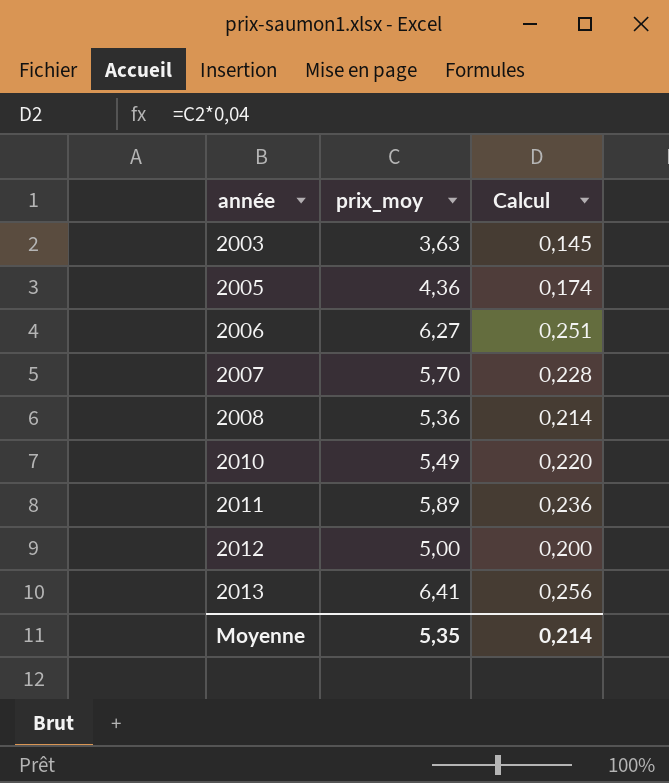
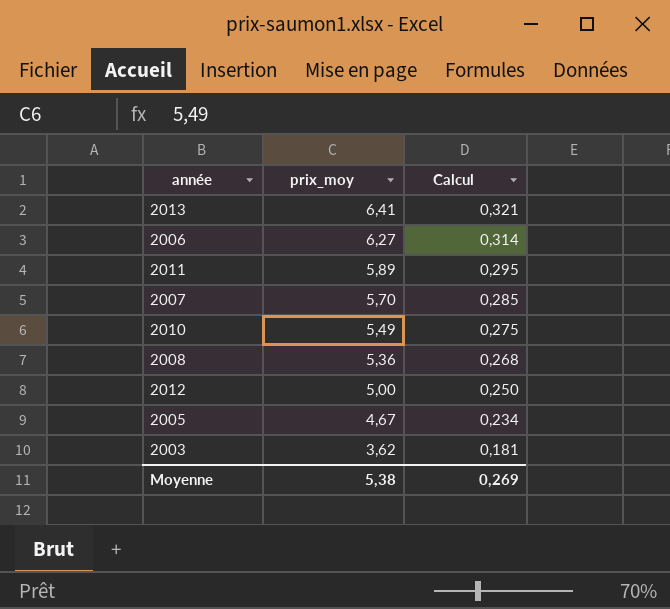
row order: année ascending -> prix_moy descending
column Calcul | formula: [prix_moy] * 0,04 -> [prix_moy] * 0,05
2005 | prix_moy: 4,36 -> 4,67
2003 | prix_moy: 3,63 -> 3,62
Moyenne | prix_moy: 5,35 -> 5,38
Moyenne | Calcul: 0,214 -> 0,269

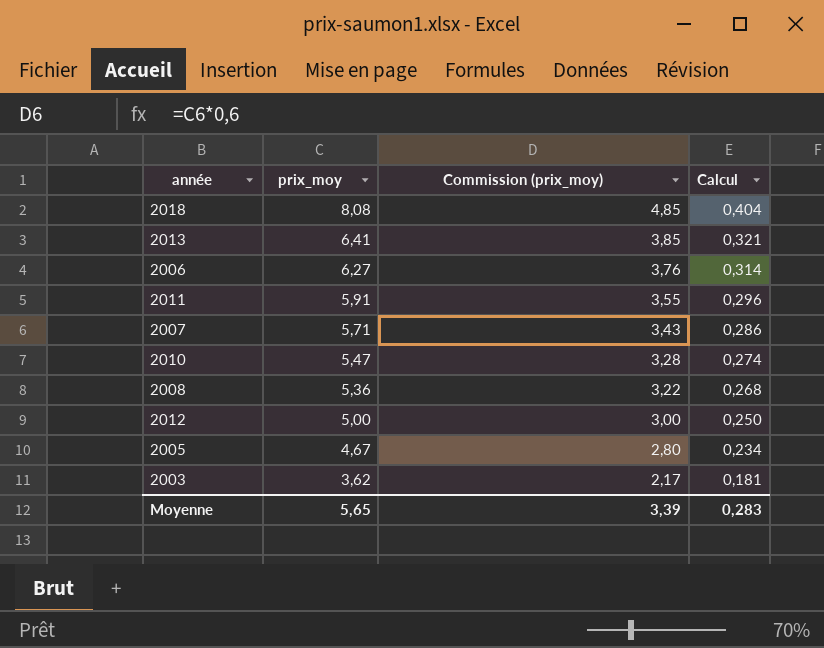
column Commission (prix_moy) | formula: none -> [prix_moy] * 0,6
row 2018: none -> 8,08 | 4,85 | 0,404
2011 | prix_moy: 5,89 -> 5,91
2011 | Calcul: 0,295 -> 0,296
2007 | prix_moy: 5,70 -> 5,71
2007 | Calcul: 0,285 -> 0,286
2010 | prix_moy: 5,49 -> 5,47
2010 | Calcul: 0,275 -> 0,274
Moyenne | prix_moy: 5,38 -> 5,65
Moyenne | Calcul: 0,269 -> 0,283

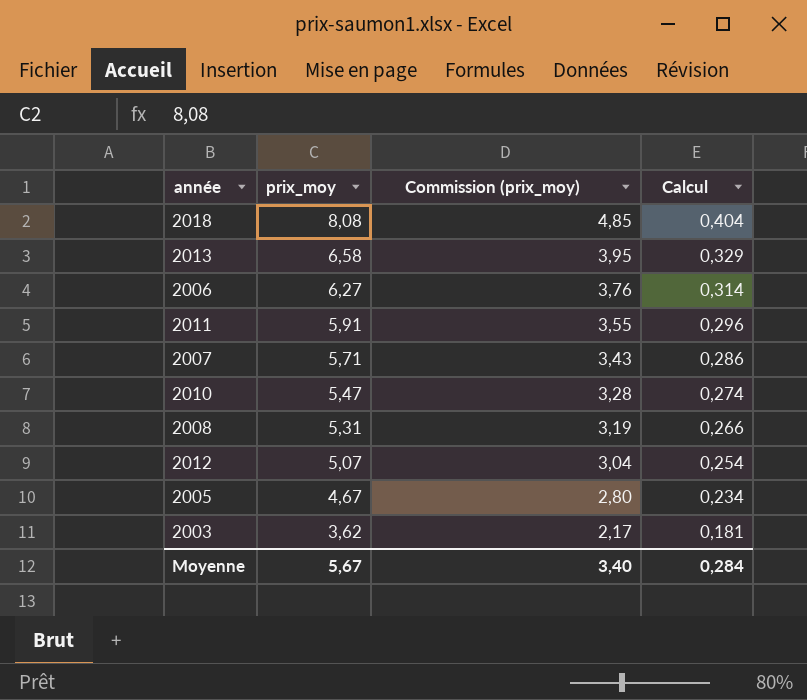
2013 | prix_moy: 6,41 -> 6,58
2013 | Commission (prix_moy): 3,85 -> 3,95
2013 | Calcul: 0,321 -> 0,329
2008 | prix_moy: 5,36 -> 5,31
2008 | Commission (prix_moy): 3,22 -> 3,19
2008 | Calcul: 0,268 -> 0,266
2012 | prix_moy: 5,00 -> 5,07
2012 | Commission (prix_moy): 3,00 -> 3,04
2012 | Calcul: 0,250 -> 0,254
Moyenne | prix_moy: 5,65 -> 5,67
Moyenne | Commission (prix_moy): 3,39 -> 3,40
Moyenne | Calcul: 0,283 -> 0,284

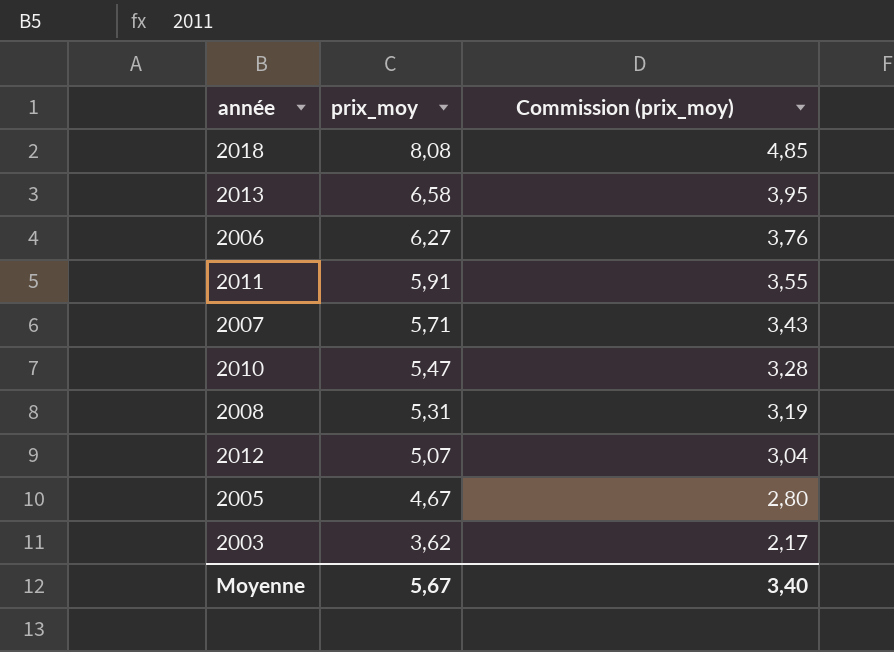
column Calcul | formula: [prix_moy] * 0,05 -> none

